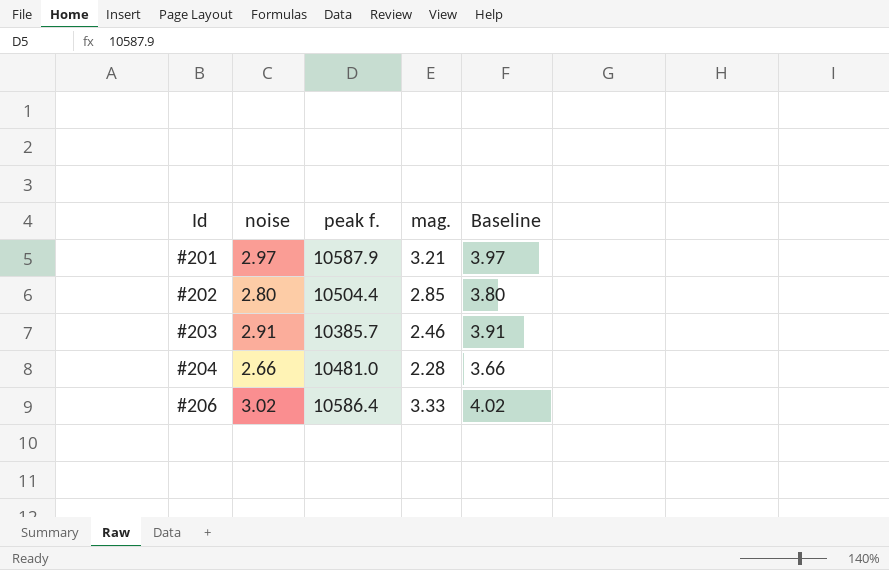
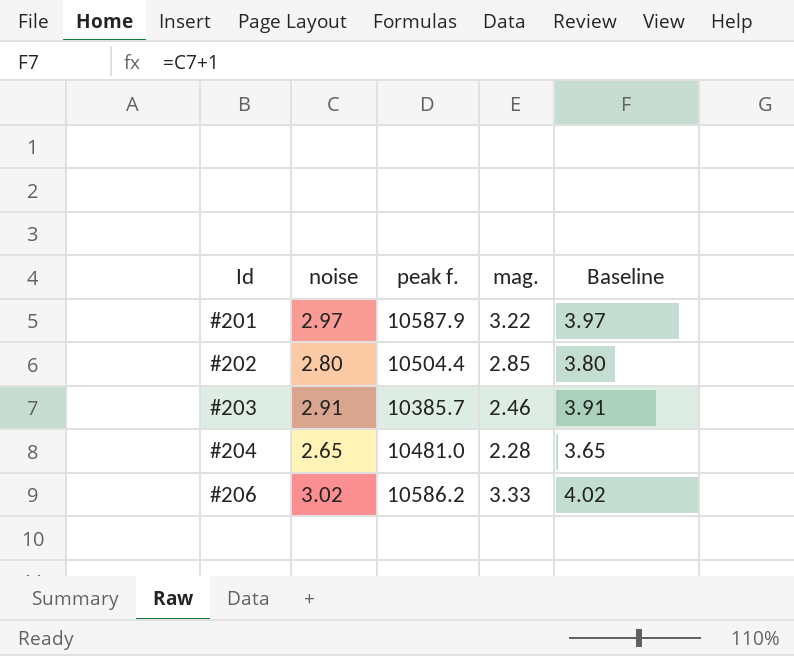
#201 | mag.: 3.21 -> 3.22
#204 | noise: 2.66 -> 2.65
#204 | Baseline: 3.66 -> 3.65
#206 | peak f.: 10586.4 -> 10586.2

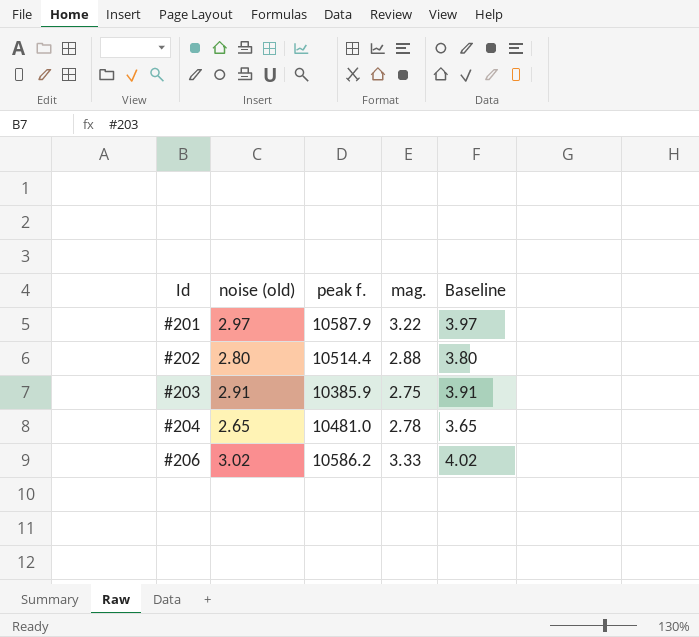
column name: noise -> noise (old)
#202 | peak f.: 10504.4 -> 10514.4
#202 | mag.: 2.85 -> 2.88
#203 | peak f.: 10385.7 -> 10385.9
#203 | mag.: 2.46 -> 2.75
#204 | mag.: 2.28 -> 2.78

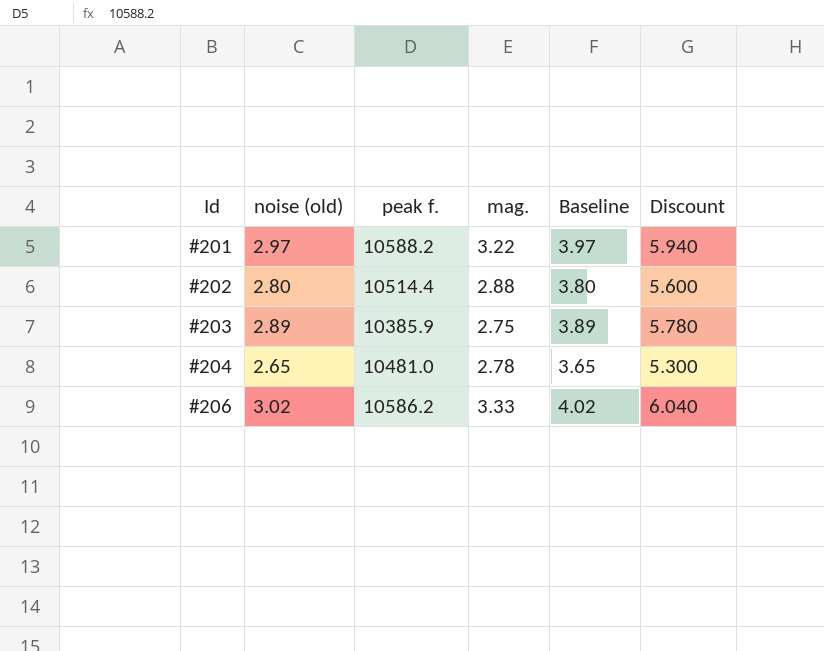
column Discount | formula: none -> [noise (old)] * 2
#201 | peak f.: 10587.9 -> 10588.2
#203 | noise (old): 2.91 -> 2.89
#203 | Baseline: 3.91 -> 3.89

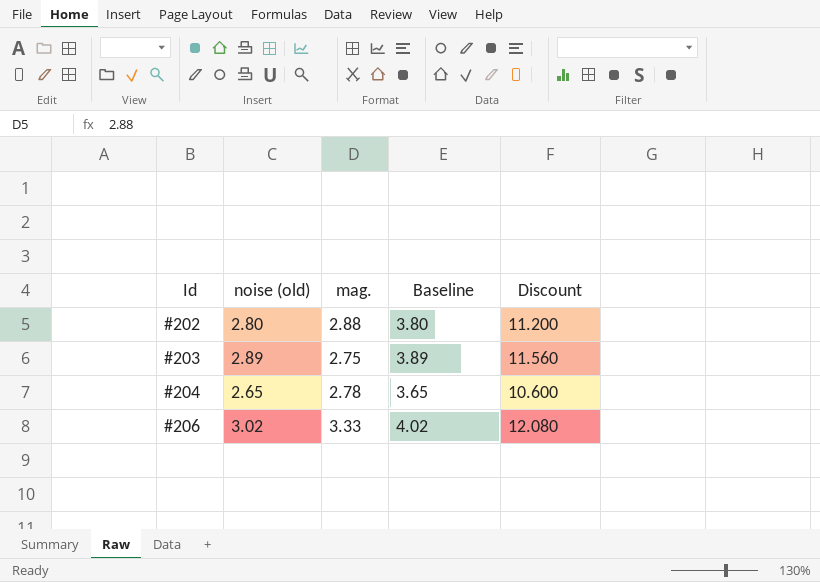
column peak f. | position: 3 -> none
column Discount | formula: [noise (old)] * 2 -> [noise (old)] * 4
row #201: 2.97 | 10588.2 | 3.22 | 3.97 | 5.940 -> none

